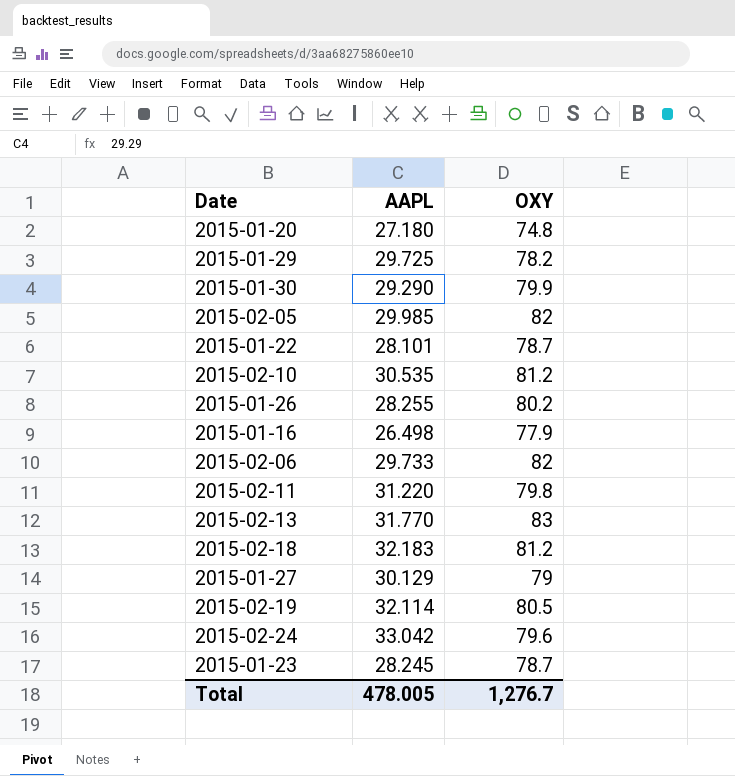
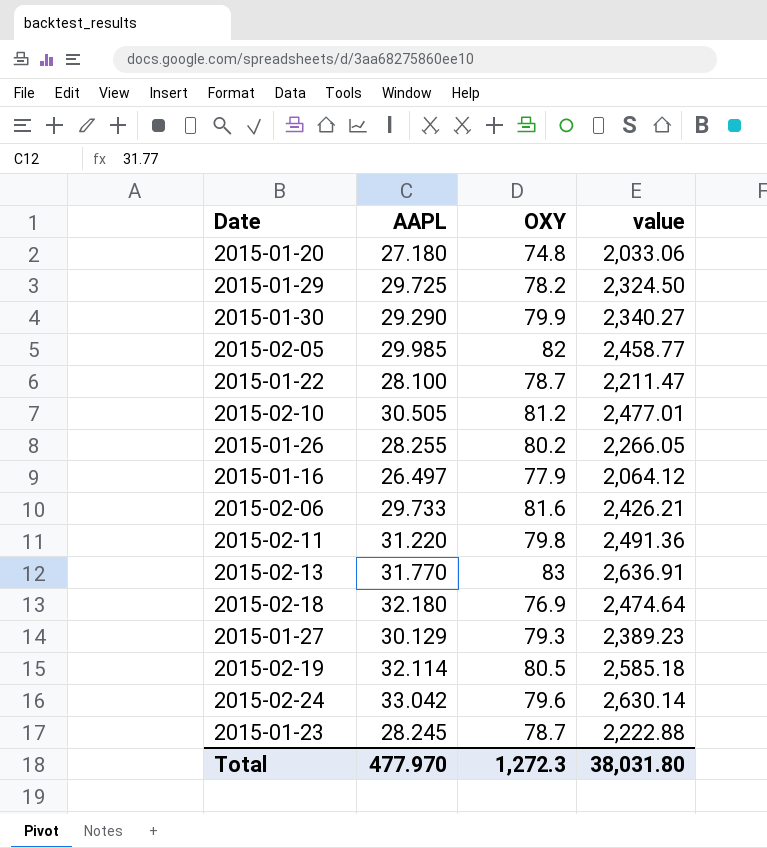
column value | formula: none -> [AAPL] * [OXY]
2015-01-22 | AAPL: 28.101 -> 28.100
2015-02-10 | AAPL: 30.535 -> 30.505
2015-01-16 | AAPL: 26.498 -> 26.497
2015-02-06 | OXY: 82 -> 81.6
2015-02-18 | AAPL: 32.183 -> 32.180
2015-02-18 | OXY: 81.2 -> 76.9
2015-01-27 | OXY: 79 -> 79.3
Total | AAPL: 478.005 -> 477.970
Total | OXY: 1,276.7 -> 1,272.3

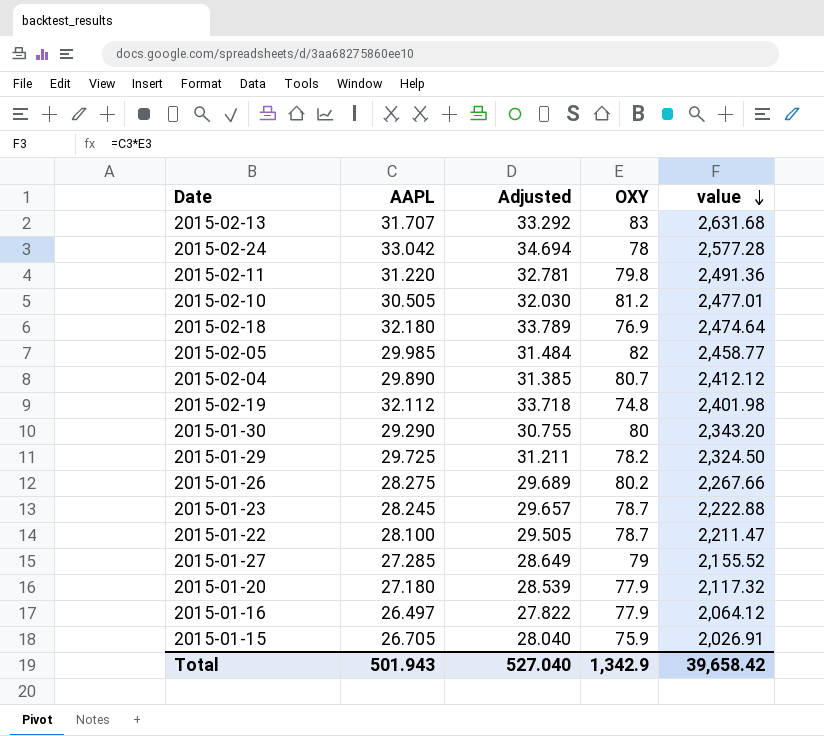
row order: none -> value descending
column Adjusted | formula: none -> [AAPL] * 1.05
row 2015-02-06: 29.733 | 81.6 | 2,426.21 -> none
2015-02-13 | AAPL: 31.770 -> 31.707
2015-02-13 | value: 2,636.91 -> 2,631.68
2015-02-24 | OXY: 79.6 -> 78
2015-02-24 | value: 2,630.14 -> 2,577.28
row 2015-02-04: none -> 29.890 | 31.385 | 80.7 | 2,412.12
2015-02-19 | AAPL: 32.114 -> 32.112
2015-02-19 | OXY: 80.5 -> 74.8
2015-02-19 | value: 2,585.18 -> 2,401.98
2015-01-30 | OXY: 79.9 -> 80
2015-01-30 | value: 2,340.27 -> 2,343.20
2015-01-26 | AAPL: 28.255 -> 28.275
2015-01-26 | value: 2,266.05 -> 2,267.66
2015-01-27 | AAPL: 30.129 -> 27.285
2015-01-27 | OXY: 79.3 -> 79
2015-01-27 | value: 2,389.23 -> 2,155.52
2015-01-20 | OXY: 74.8 -> 77.9
2015-01-20 | value: 2,033.06 -> 2,117.32
row 2015-01-15: none -> 26.705 | 28.040 | 75.9 | 2,026.91
Total | AAPL: 477.970 -> 501.943
Total | OXY: 1,272.3 -> 1,342.9
Total | value: 38,031.80 -> 39,658.42

